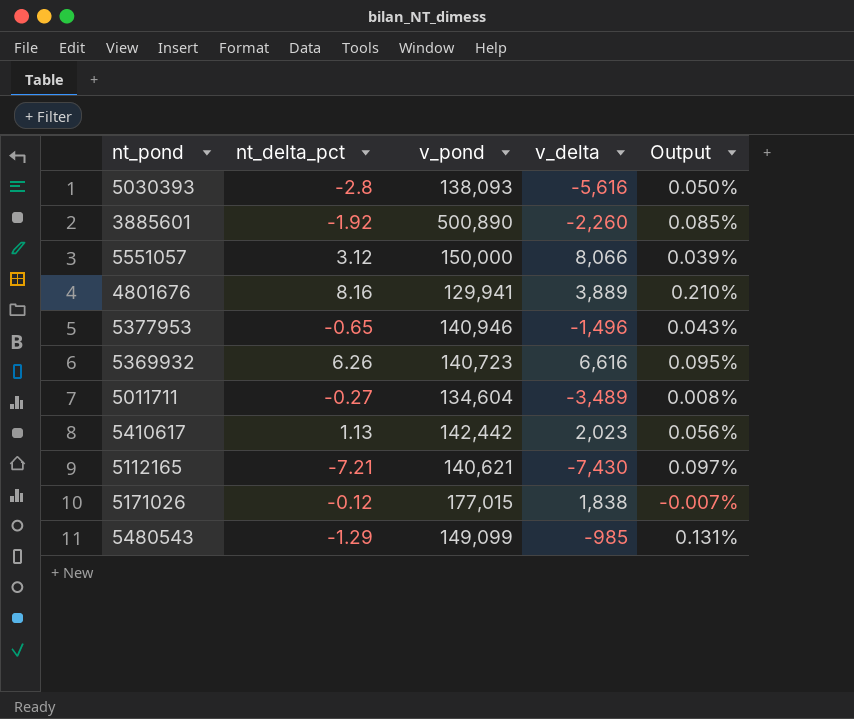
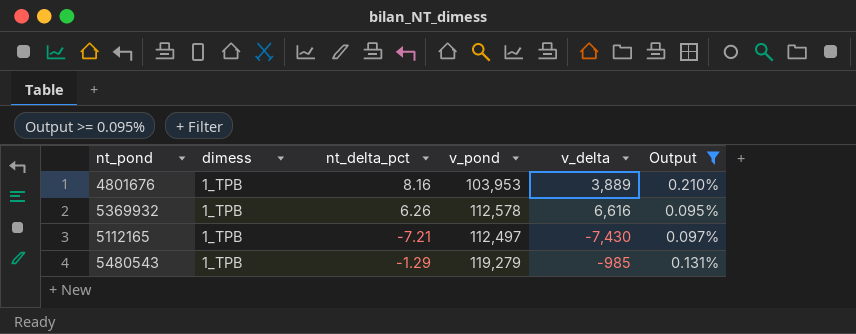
filter: none -> Output >= 0.095%
column dimess | position: none -> 2
4801676 | v_pond: 129,941 -> 103,953
5369932 | v_pond: 140,723 -> 112,578
5112165 | v_pond: 140,621 -> 112,497
5480543 | v_pond: 149,099 -> 119,279

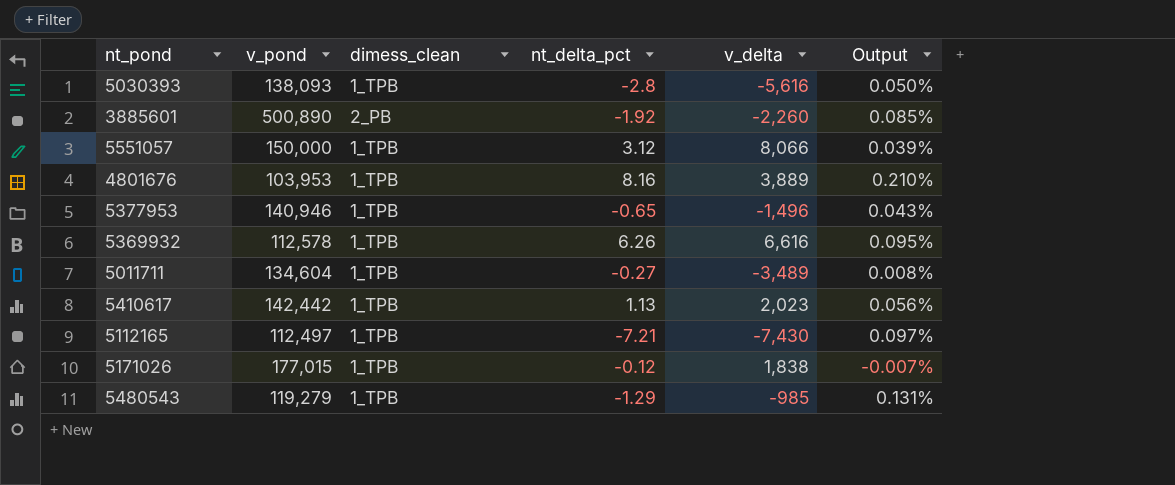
filter: Output >= 0.095% -> none
column v_pond | position: 4 -> 2
column name: dimess -> dimess_clean

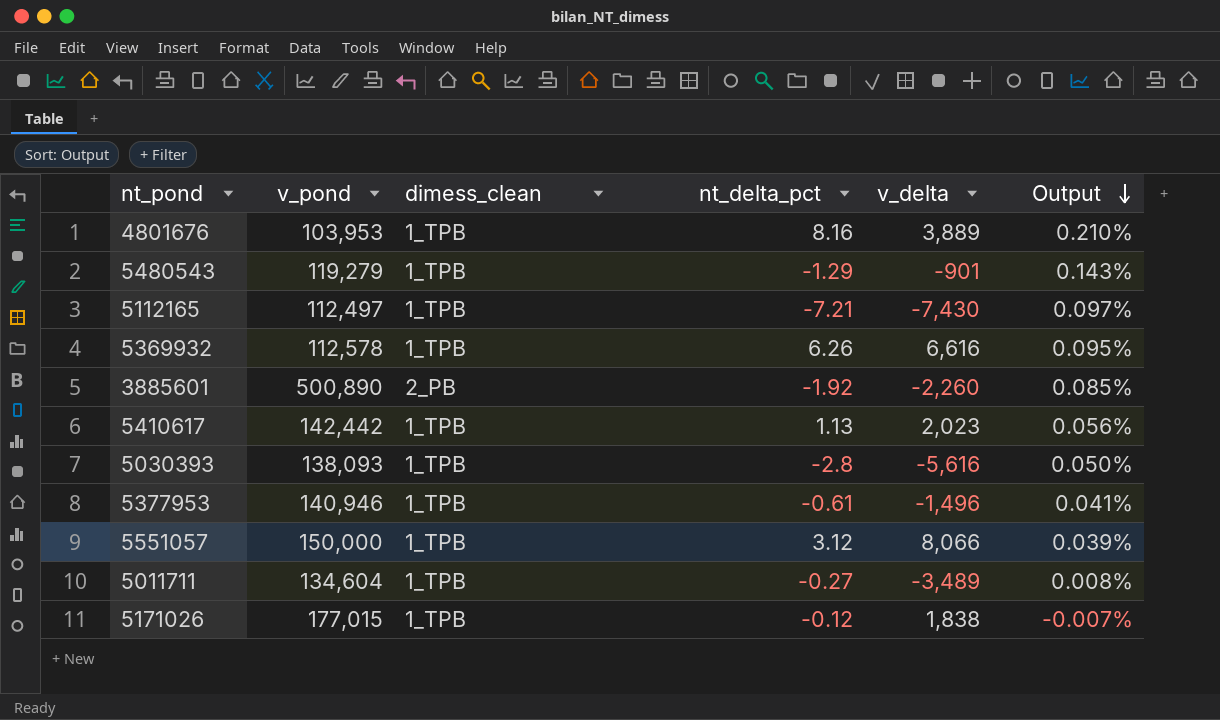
row order: none -> Output descending
5480543 | v_delta: -985 -> -901
5480543 | Output: 0.131% -> 0.143%
5377953 | nt_delta_pct: -0.65 -> -0.61
5377953 | Output: 0.043% -> 0.041%

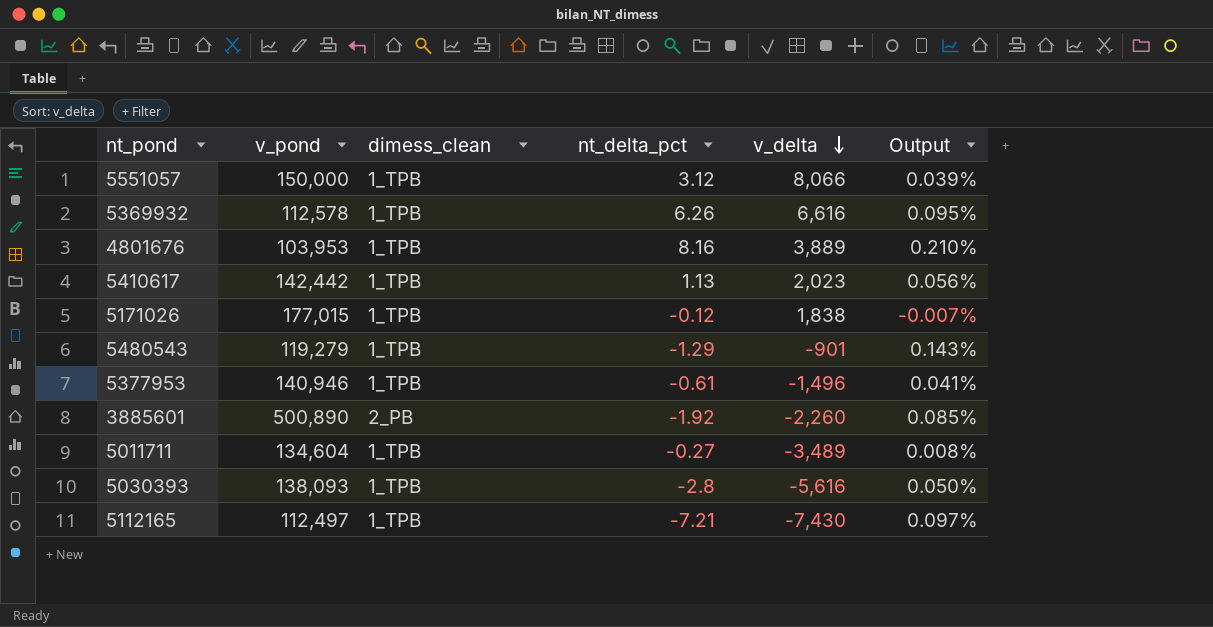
row order: Output descending -> v_delta descending

